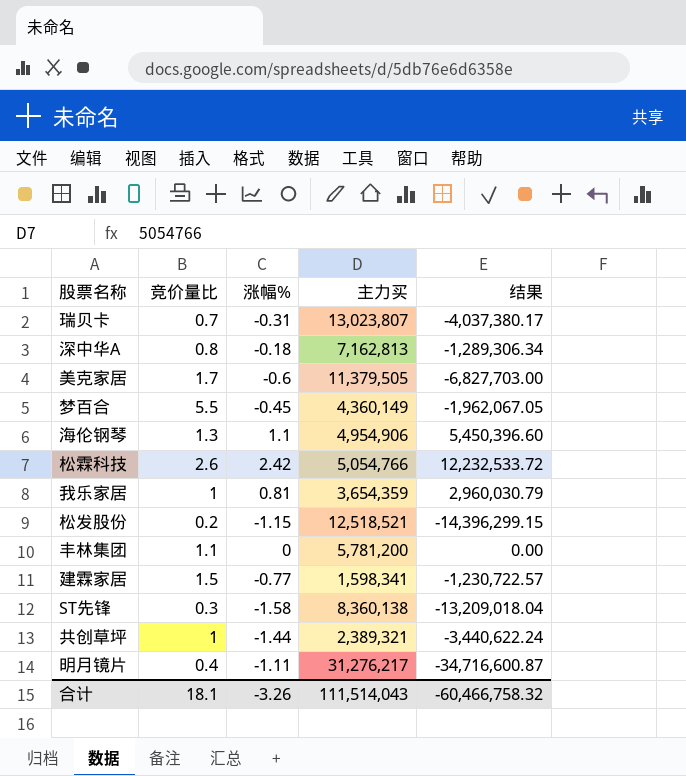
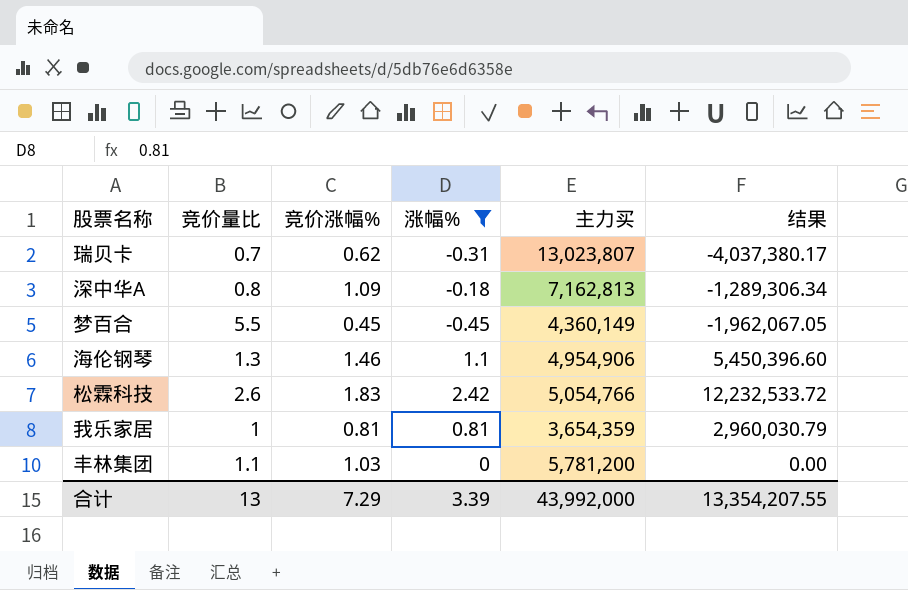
filter: none -> 涨幅% >= -0.45
column 竞价涨幅% | position: none -> 3
合计 | 竞价量比: 18.1 -> 13
合计 | 涨幅%: -3.26 -> 3.39
合计 | 主力买: 111,514,043 -> 43,992,000
合计 | 结果: -60,466,758.32 -> 13,354,207.55

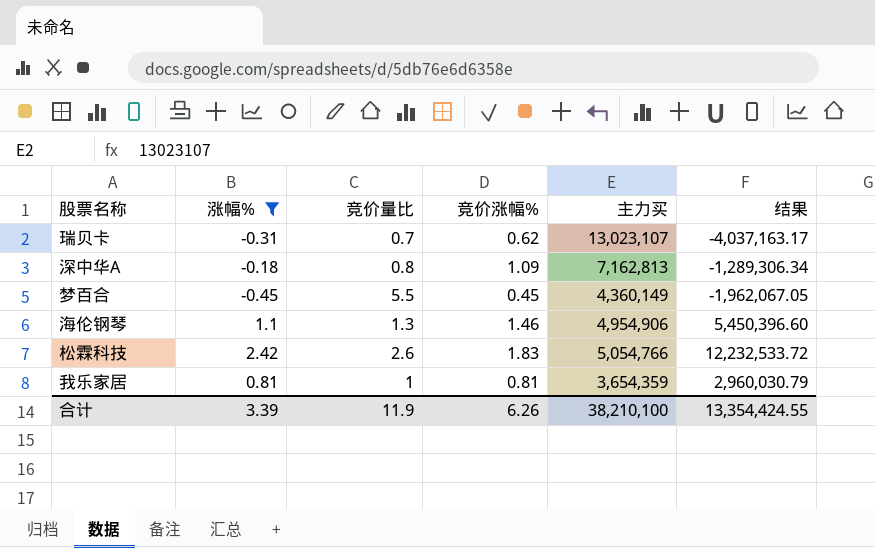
column 涨幅% | position: 4 -> 2
row 丰林集团: 1.1 | 1.03 | 0 | 5,781,200 | 0.00 -> none
瑞贝卡 | 主力买: 13,023,807 -> 13,023,107
瑞贝卡 | 结果: -4,037,380.17 -> -4,037,163.17
合计 | 竞价量比: 13 -> 11.9
合计 | 竞价涨幅%: 7.29 -> 6.26
合计 | 主力买: 43,992,000 -> 38,210,100
合计 | 结果: 13,354,207.55 -> 13,354,424.55

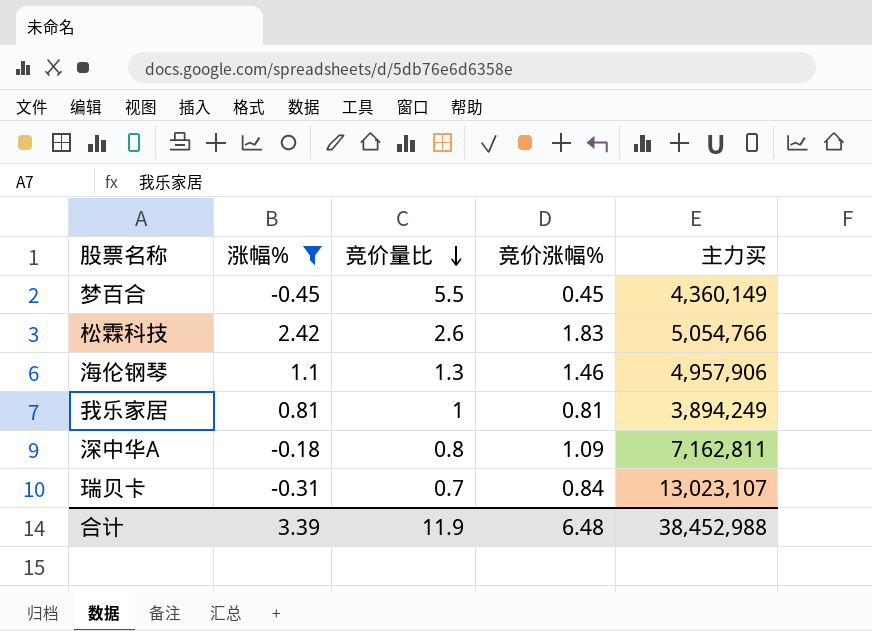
row order: none -> 竞价量比 descending
column 结果 | formula: [涨幅%] * [主力买] -> none
海伦钢琴 | 主力买: 4,954,906 -> 4,957,906
我乐家居 | 主力买: 3,654,359 -> 3,894,249
深中华A | 主力买: 7,162,813 -> 7,162,811
瑞贝卡 | 竞价涨幅%: 0.62 -> 0.84
合计 | 竞价涨幅%: 6.26 -> 6.48
合计 | 主力买: 38,210,100 -> 38,452,988

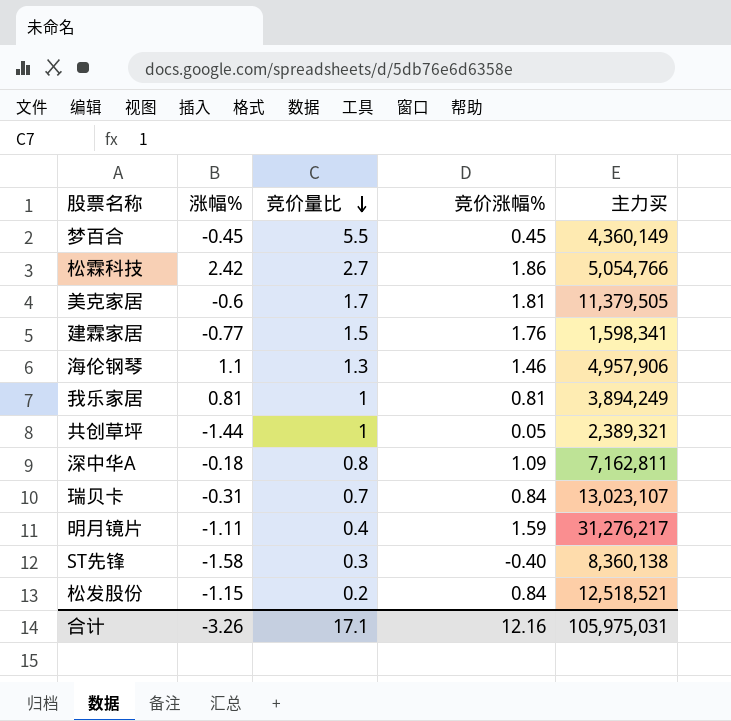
filter: 涨幅% >= -0.45 -> none
松霖科技 | 竞价量比: 2.6 -> 2.7
松霖科技 | 竞价涨幅%: 1.83 -> 1.86
合计 | 涨幅%: 3.39 -> -3.26
合计 | 竞价量比: 11.9 -> 17.1
合计 | 竞价涨幅%: 6.48 -> 12.16
合计 | 主力买: 38,452,988 -> 105,975,031

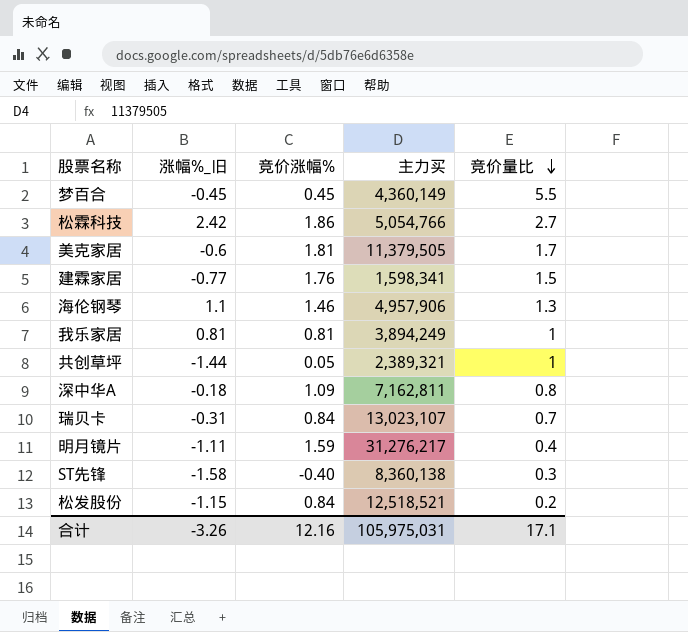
column name: 涨幅% -> 涨幅%_旧
column 竞价量比 | position: 3 -> 5

